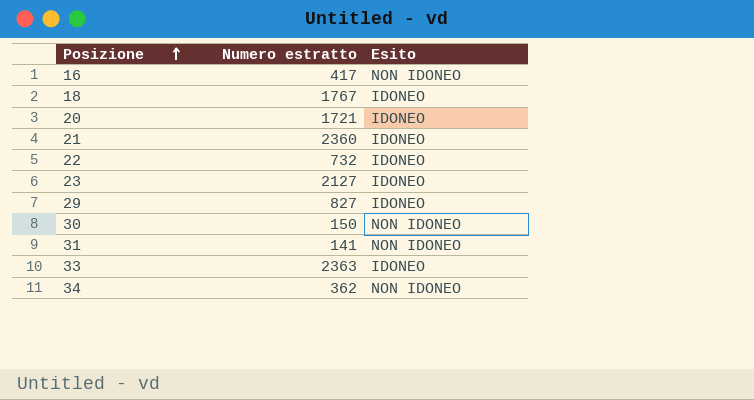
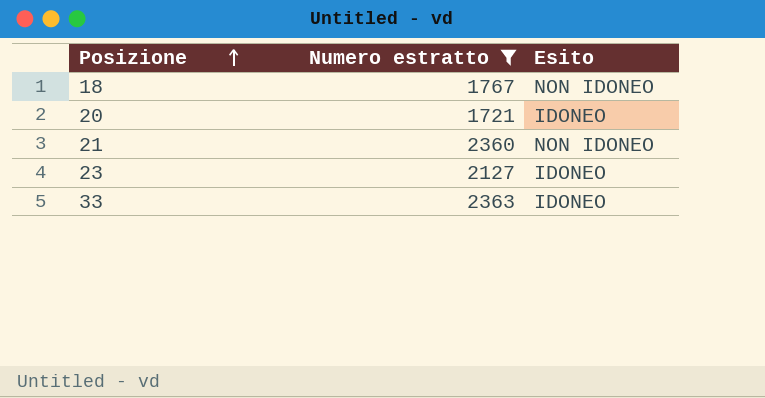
filter: none -> Numero estratto >= 1721
18 | Esito: IDONEO -> NON IDONEO
21 | Esito: IDONEO -> NON IDONEO

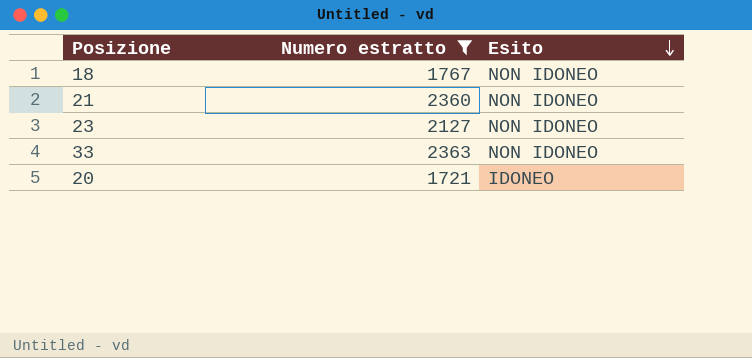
row order: Posizione ascending -> Esito descending
23 | Esito: IDONEO -> NON IDONEO
33 | Esito: IDONEO -> NON IDONEO

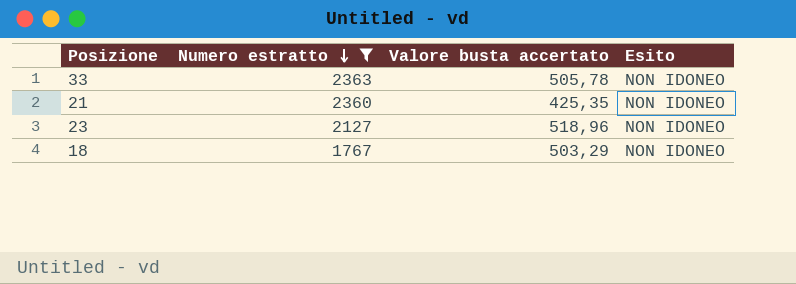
row order: Esito descending -> Numero estratto descending
column Valore busta accertato | position: none -> 3
row 20: 1721 | IDONEO -> none

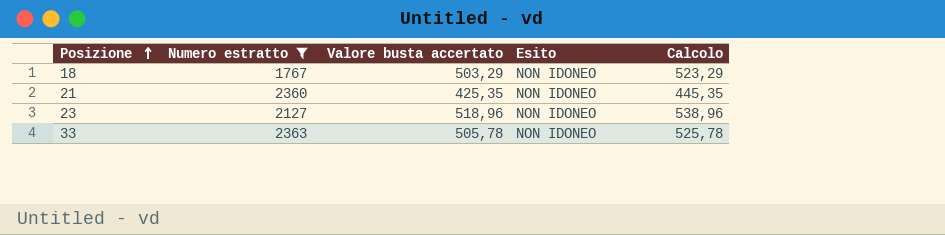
row order: Numero estratto descending -> Posizione ascending
column Calcolo | formula: none -> [Valore busta accertato] + 20

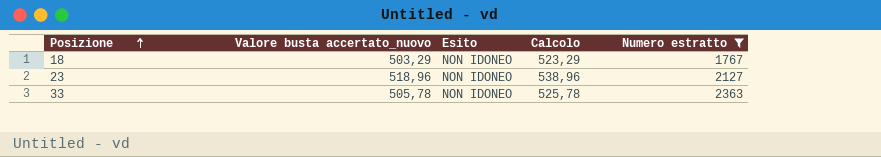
column name: Valore busta accertato -> Valore busta accertato_nuovo
column Numero estratto | position: 2 -> 5
row 21: 2360 | 425,35 | NON IDONEO | 445,35 -> none

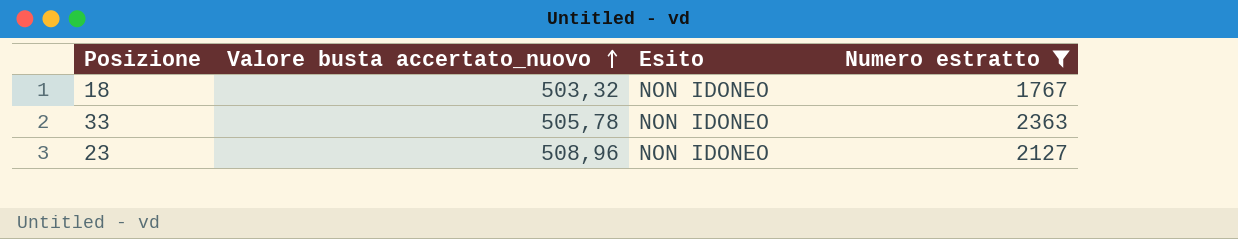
row order: Posizione ascending -> Valore busta accertato_nuovo ascending
column Calcolo | formula: [Valore busta accertato_nuovo] + 20 -> none
18 | Valore busta accertato_nuovo: 503,29 -> 503,32
23 | Valore busta accertato_nuovo: 518,96 -> 508,96

